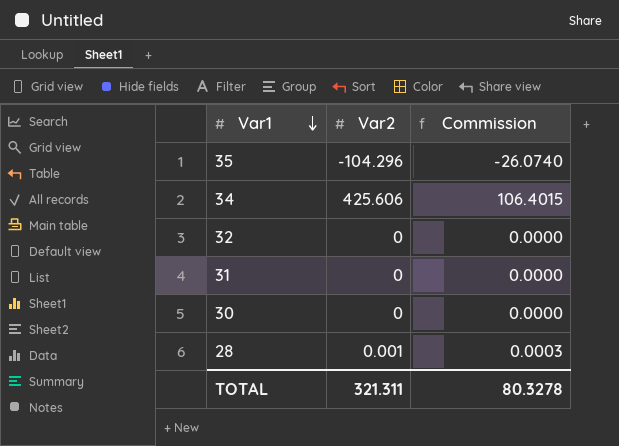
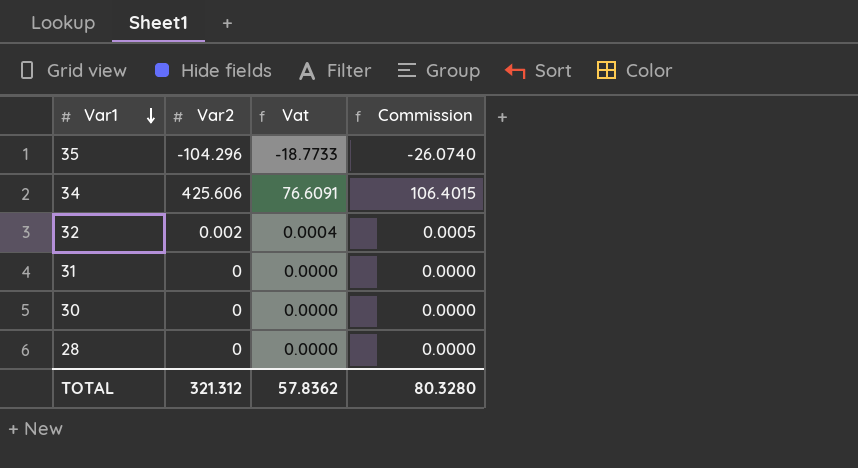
column Vat | formula: none -> [Var2] * 0.18
32 | Var2: 0 -> 0.002
32 | Commission: 0.0000 -> 0.0005
28 | Var2: 0.001 -> 0
28 | Commission: 0.0003 -> 0.0000
TOTAL | Var2: 321.311 -> 321.312
TOTAL | Commission: 80.3278 -> 80.3280

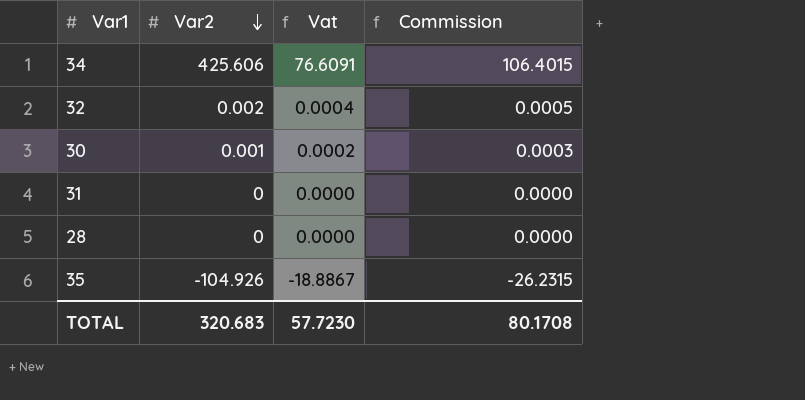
row order: Var1 descending -> Var2 descending
30 | Var2: 0 -> 0.001
30 | Vat: 0.0000 -> 0.0002
30 | Commission: 0.0000 -> 0.0003
35 | Var2: -104.296 -> -104.926
35 | Vat: -18.7733 -> -18.8867
35 | Commission: -26.0740 -> -26.2315
TOTAL | Var2: 321.312 -> 320.683
TOTAL | Vat: 57.8362 -> 57.7230
TOTAL | Commission: 80.3280 -> 80.1708

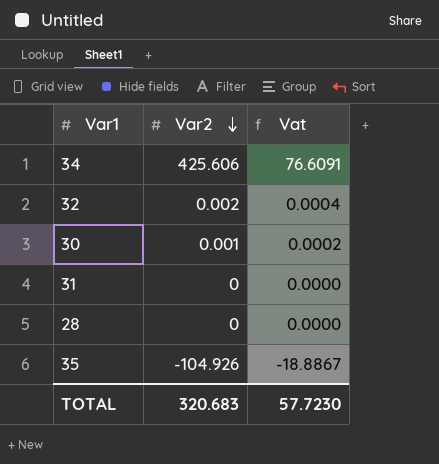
column Commission | formula: [Var2] * 0.25 -> none

